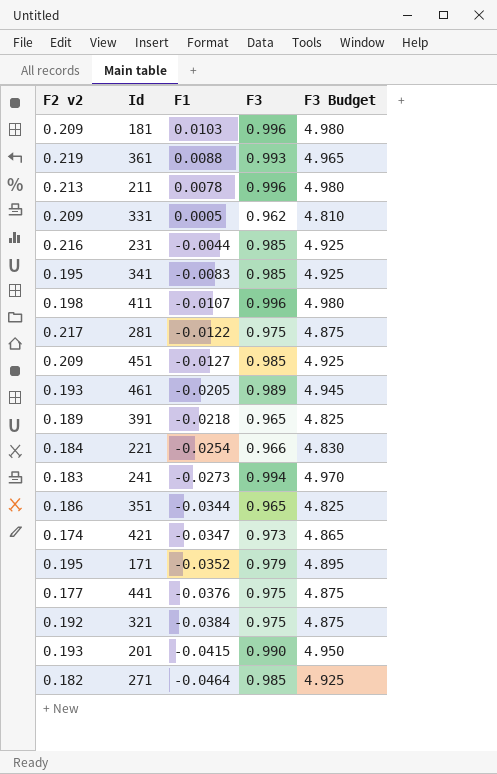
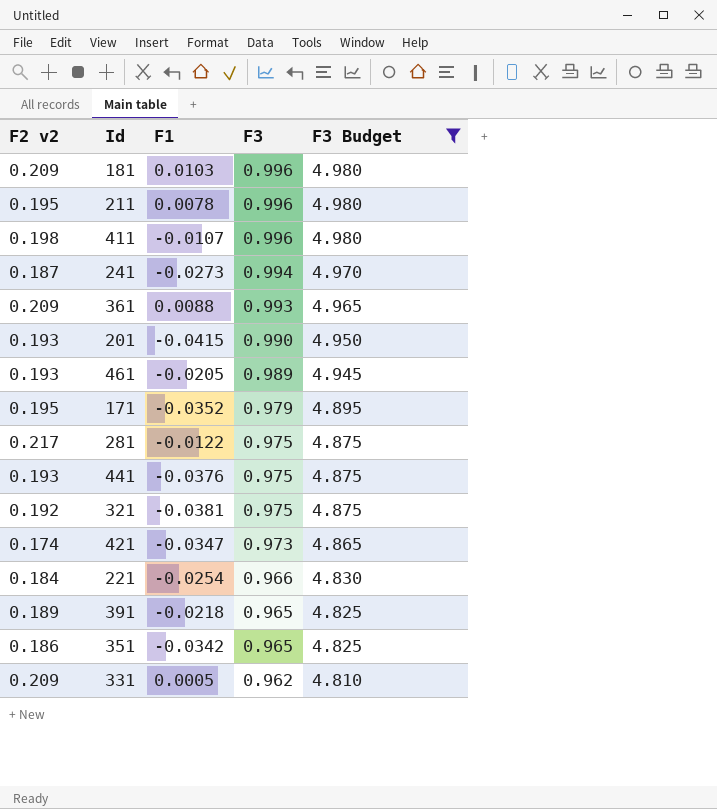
filter: none -> F3 Budget != 4.925
row order: F1 descending -> F3 descending
211 | F2 v2: 0.213 -> 0.195
241 | F2 v2: 0.183 -> 0.187
361 | F2 v2: 0.219 -> 0.209
441 | F2 v2: 0.177 -> 0.193
321 | F1: -0.0384 -> -0.0381
351 | F1: -0.0344 -> -0.0342

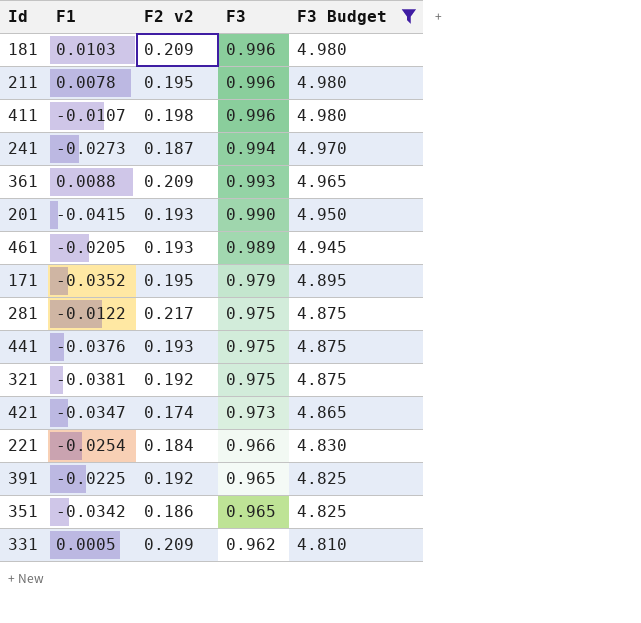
column F2 v2 | position: 1 -> 3
391 | F1: -0.0218 -> -0.0225
391 | F2 v2: 0.189 -> 0.192

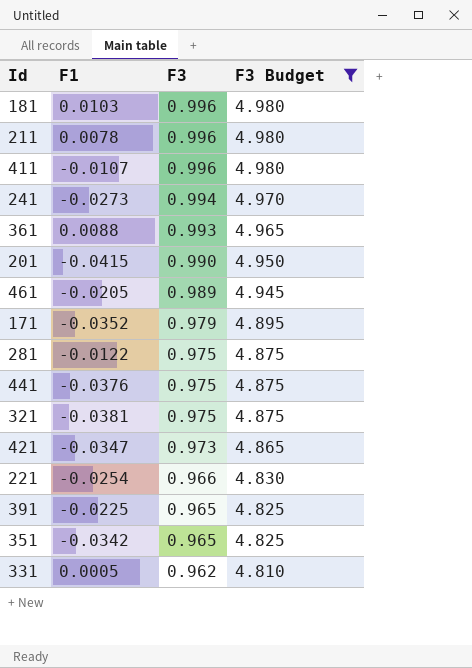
column F2 v2 | position: 3 -> none

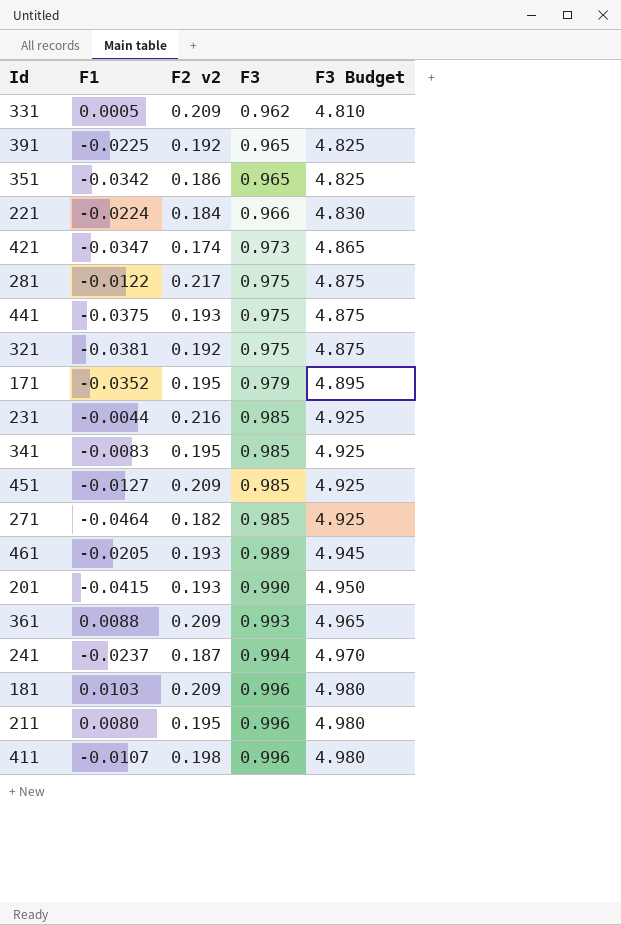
filter: F3 Budget != 4.925 -> none
row order: F3 descending -> F3 ascending
column F2 v2 | position: none -> 3
221 | F1: -0.0254 -> -0.0224
441 | F1: -0.0376 -> -0.0375
241 | F1: -0.0273 -> -0.0237
211 | F1: 0.0078 -> 0.0080

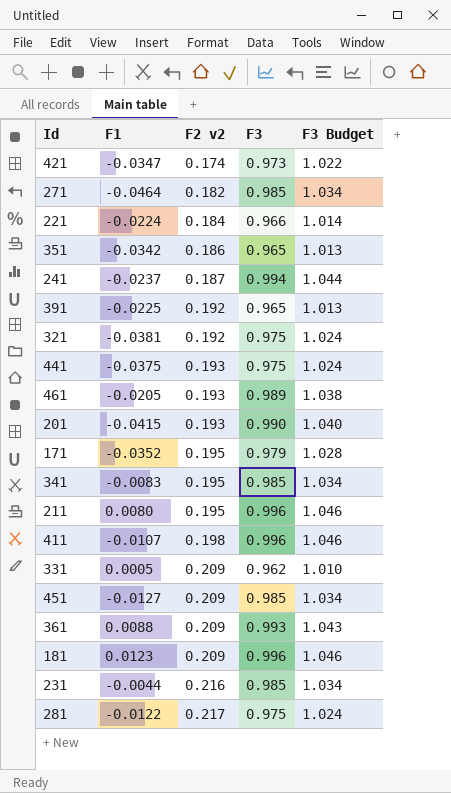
row order: F3 ascending -> F2 v2 ascending
column F3 Budget | formula: [F3] * 5 -> [F3] * 1.05
181 | F1: 0.0103 -> 0.0123

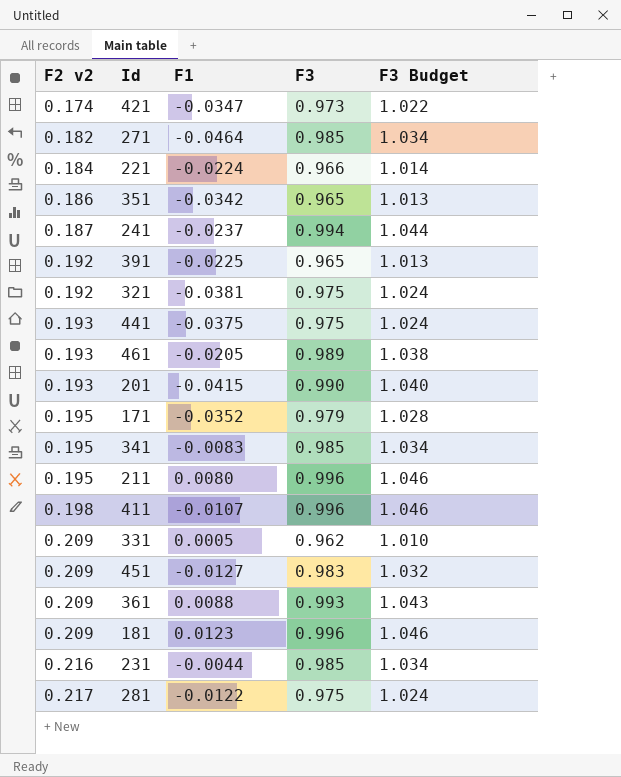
column F2 v2 | position: 3 -> 1
451 | F3: 0.985 -> 0.983
451 | F3 Budget: 1.034 -> 1.032

